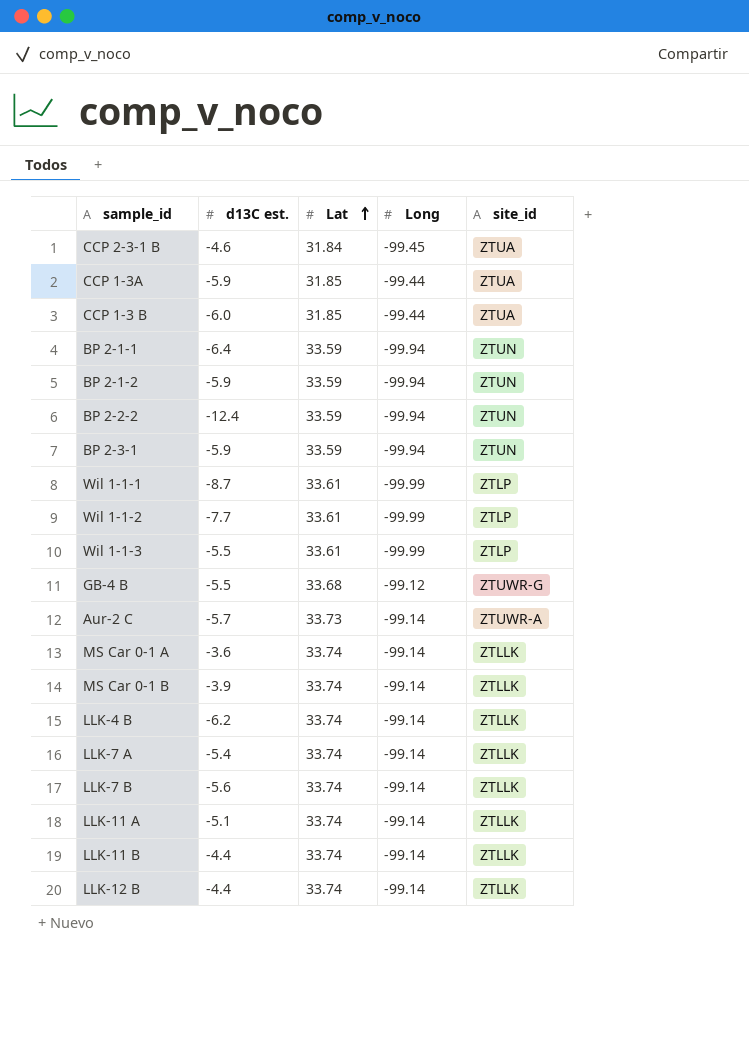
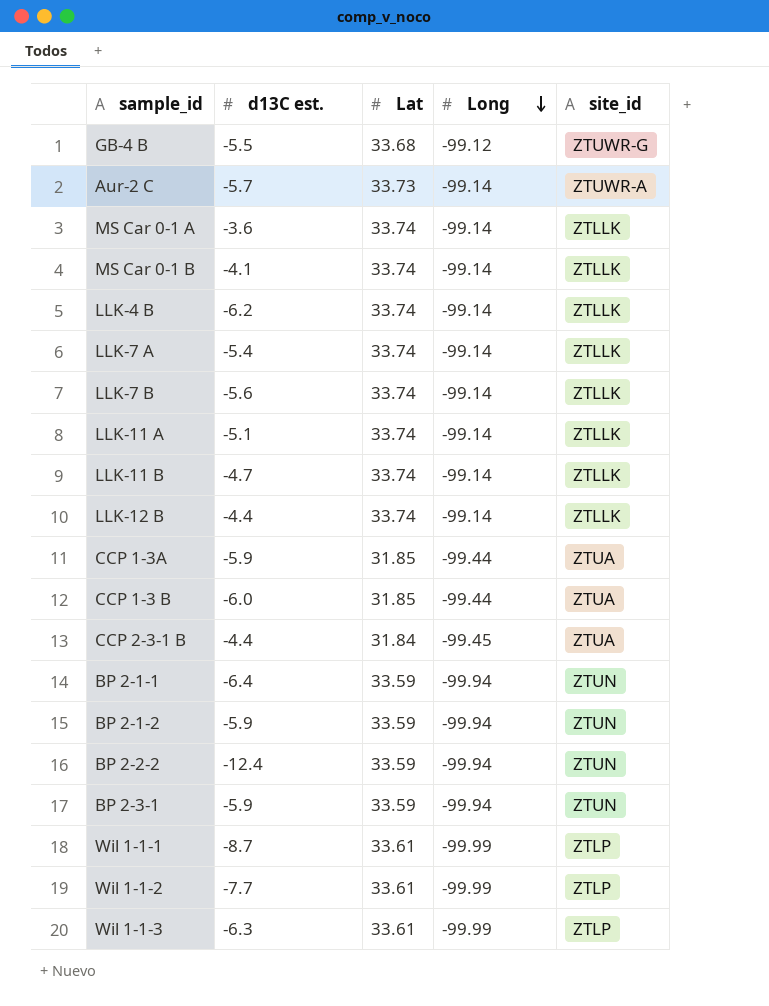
row order: Lat ascending -> Long descending
MS Car 0-1 B | d13C est.: -3.9 -> -4.1
LLK-11 B | d13C est.: -4.4 -> -4.7
CCP 2-3-1 B | d13C est.: -4.6 -> -4.4
Wil 1-1-3 | d13C est.: -5.5 -> -6.3

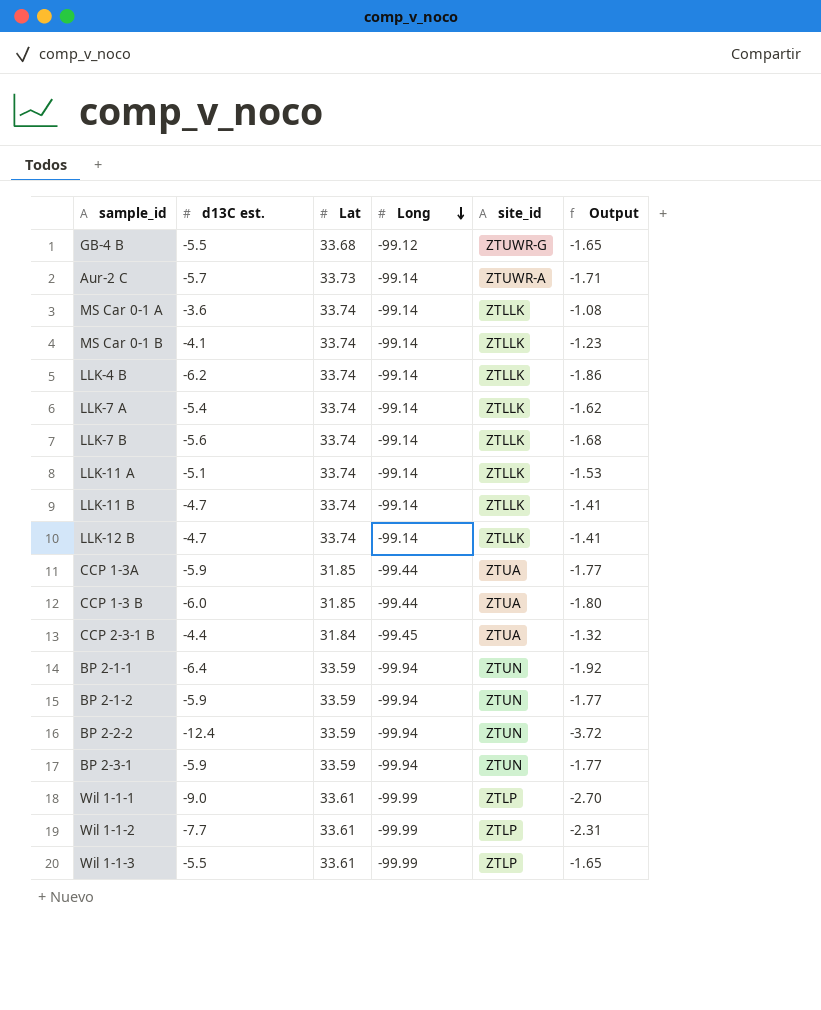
column Output | formula: none -> [d13C est.] * 0.3
LLK-12 B | d13C est.: -4.4 -> -4.7
Wil 1-1-1 | d13C est.: -8.7 -> -9.0
Wil 1-1-3 | d13C est.: -6.3 -> -5.5

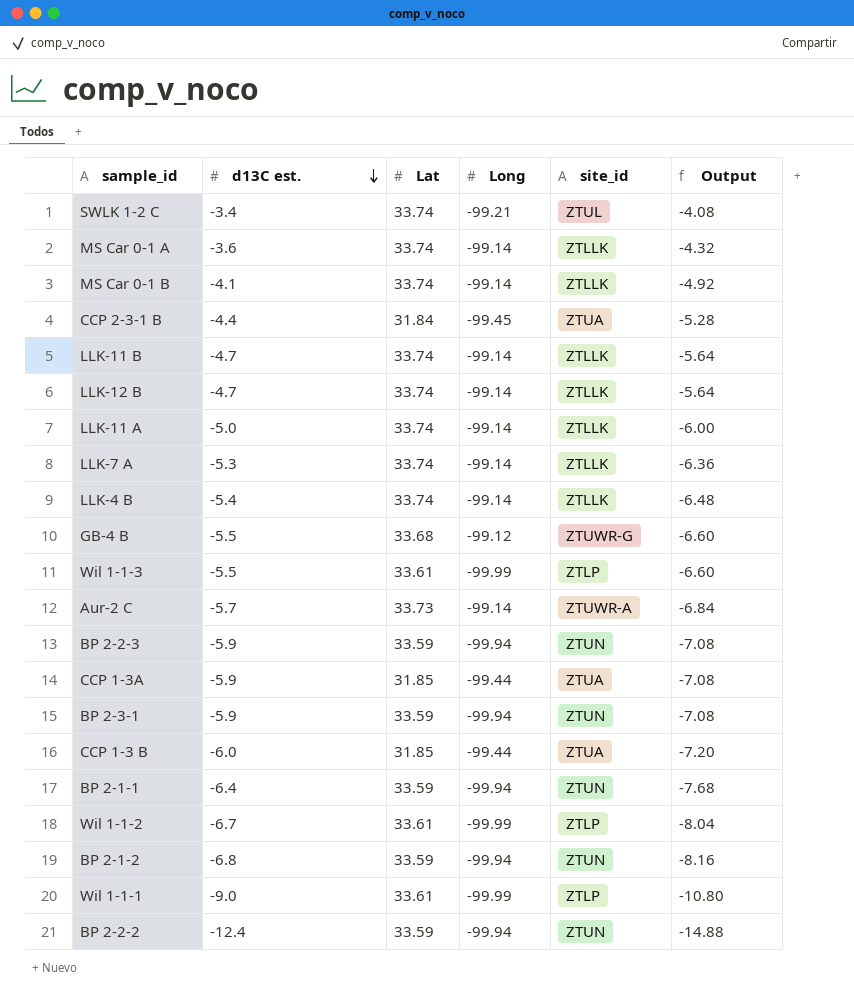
row order: Long descending -> d13C est. descending
column Output | formula: [d13C est.] * 0.3 -> [d13C est.] * 1.2
row LLK-7 B: -5.6 | 33.74 | -99.14 | ZTLLK | -1.68 -> none
row SWLK 1-2 C: none -> -3.4 | 33.74 | -99.21 | ZTUL | -4.08
LLK-11 A | d13C est.: -5.1 -> -5.0
LLK-7 A | d13C est.: -5.4 -> -5.3
LLK-4 B | d13C est.: -6.2 -> -5.4
row BP 2-2-3: none -> -5.9 | 33.59 | -99.94 | ZTUN | -7.08
Wil 1-1-2 | d13C est.: -7.7 -> -6.7
BP 2-1-2 | d13C est.: -5.9 -> -6.8

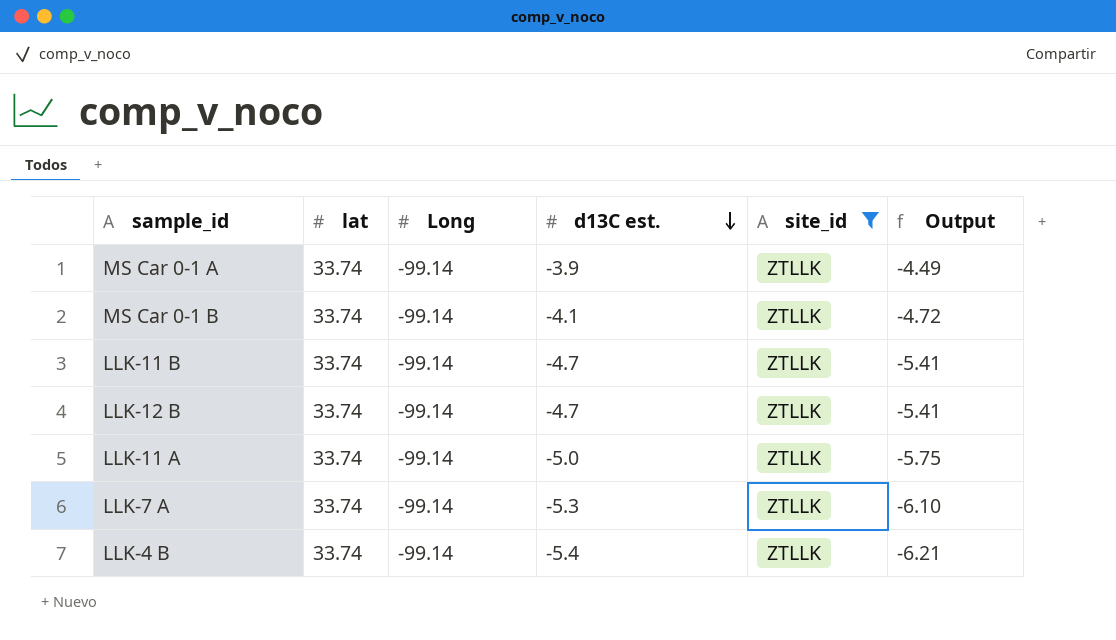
filter: none -> site_id = ZTLLK
column name: Lat -> lat
column d13C est. | position: 2 -> 4
column Output | formula: [d13C est.] * 1.2 -> [d13C est.] * 1.15
MS Car 0-1 A | d13C est.: -3.6 -> -3.9

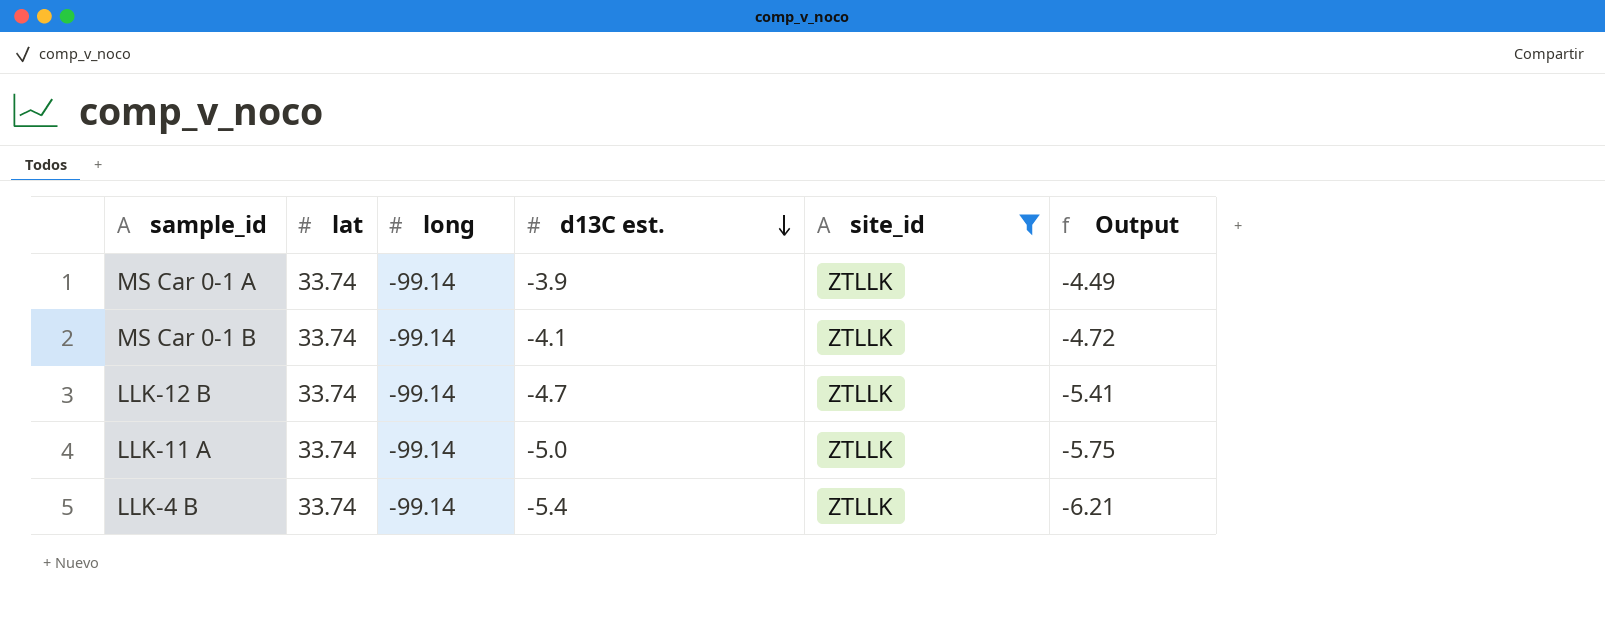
column name: Long -> long
row LLK-11 B: 33.74 | -99.14 | -4.7 | ZTLLK | -5.41 -> none
row LLK-7 A: 33.74 | -99.14 | -5.3 | ZTLLK | -6.10 -> none

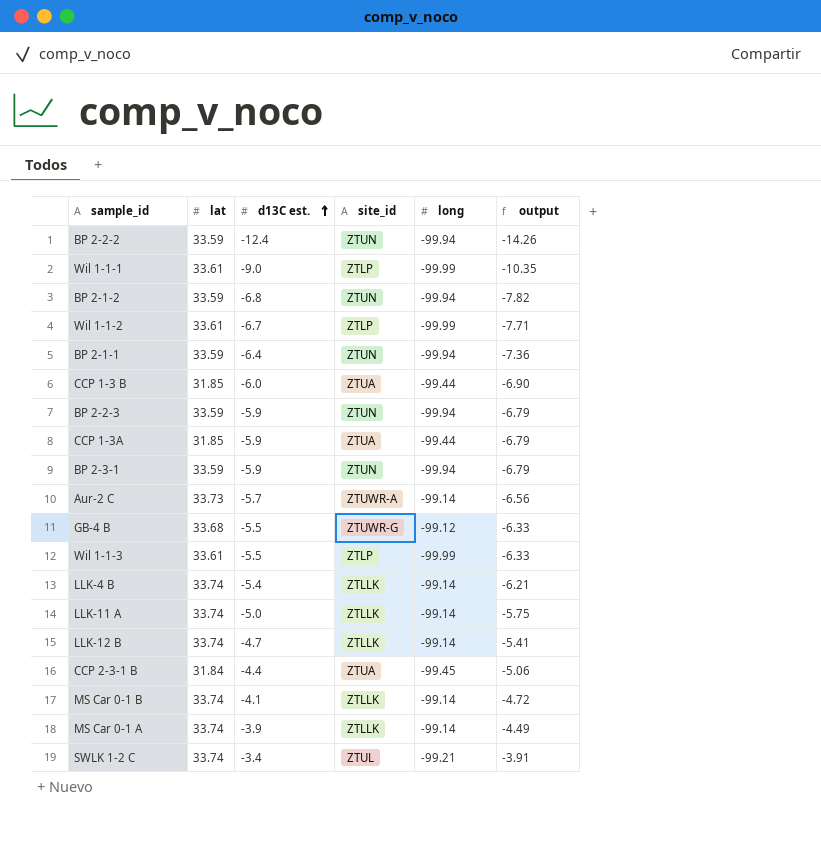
filter: site_id = ZTLLK -> none
row order: d13C est. descending -> d13C est. ascending
column long | position: 3 -> 5
column name: Output -> output

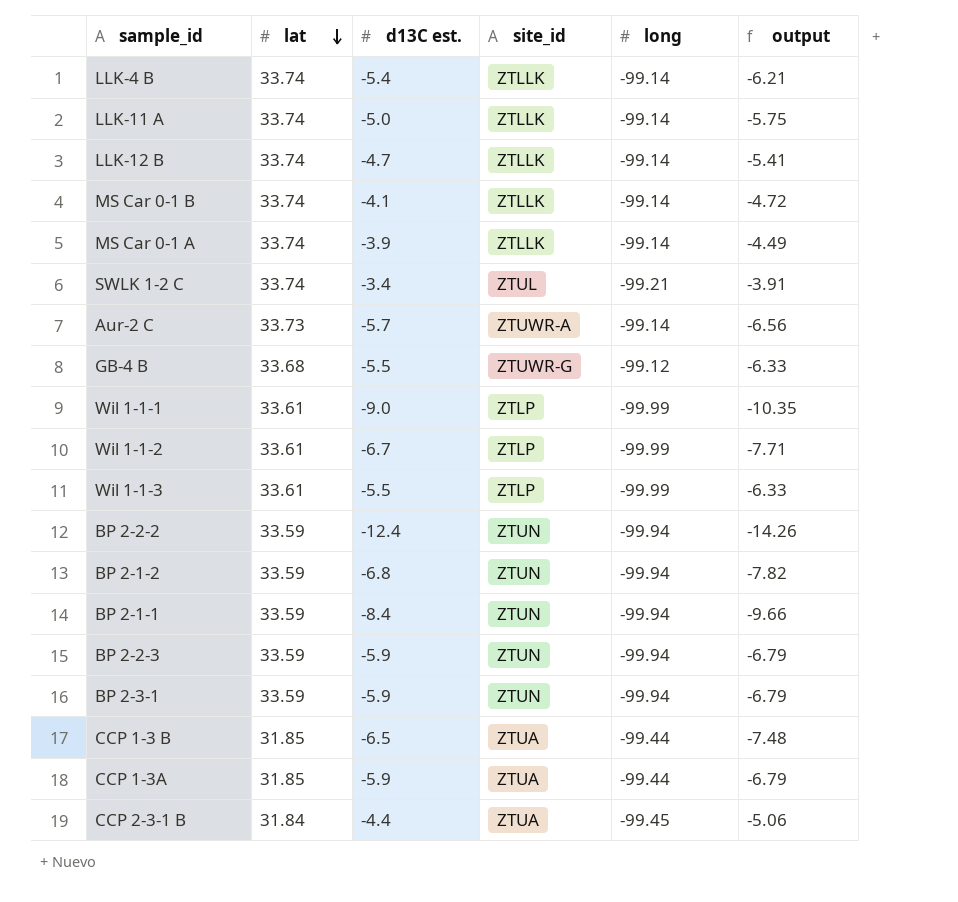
row order: d13C est. ascending -> lat descending
BP 2-1-1 | d13C est.: -6.4 -> -8.4
BP 2-1-1 | output: -7.36 -> -9.66
CCP 1-3 B | d13C est.: -6.0 -> -6.5
CCP 1-3 B | output: -6.90 -> -7.48

